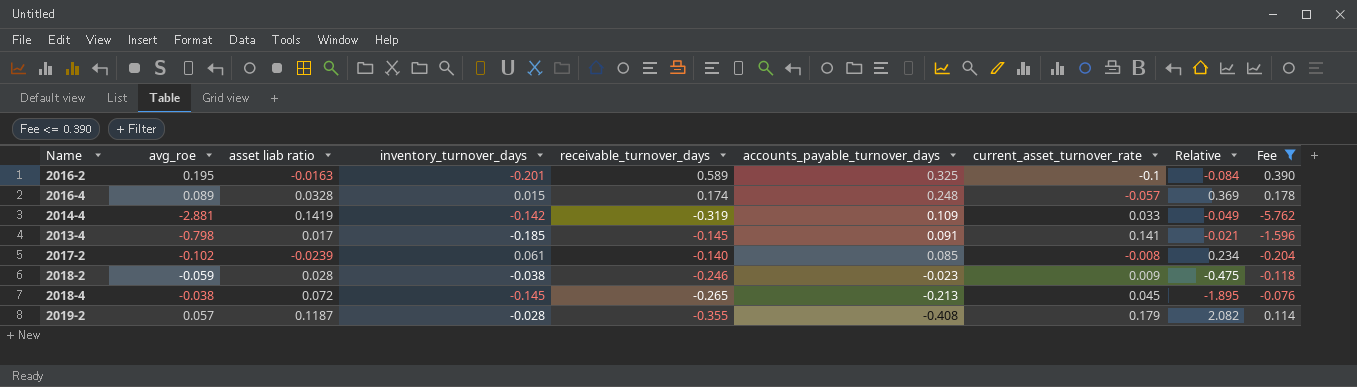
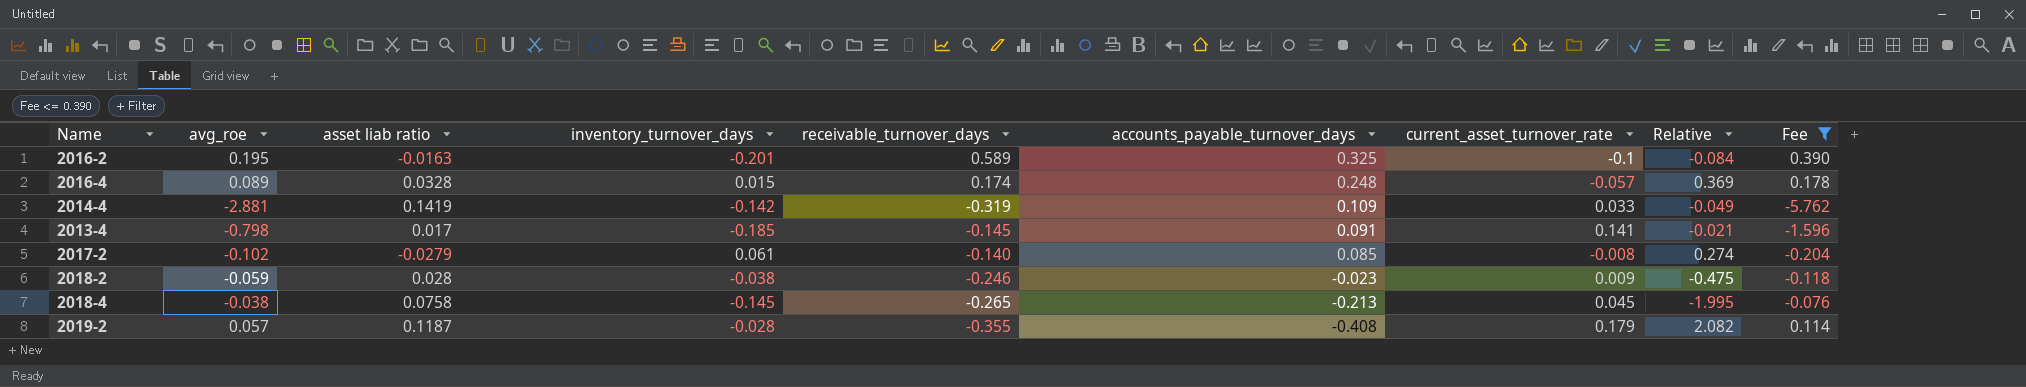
2017-2 | asset liab ratio: -0.0239 -> -0.0279
2017-2 | Relative: 0.234 -> 0.274
2018-4 | asset liab ratio: 0.072 -> 0.0758
2018-4 | Relative: -1.895 -> -1.995

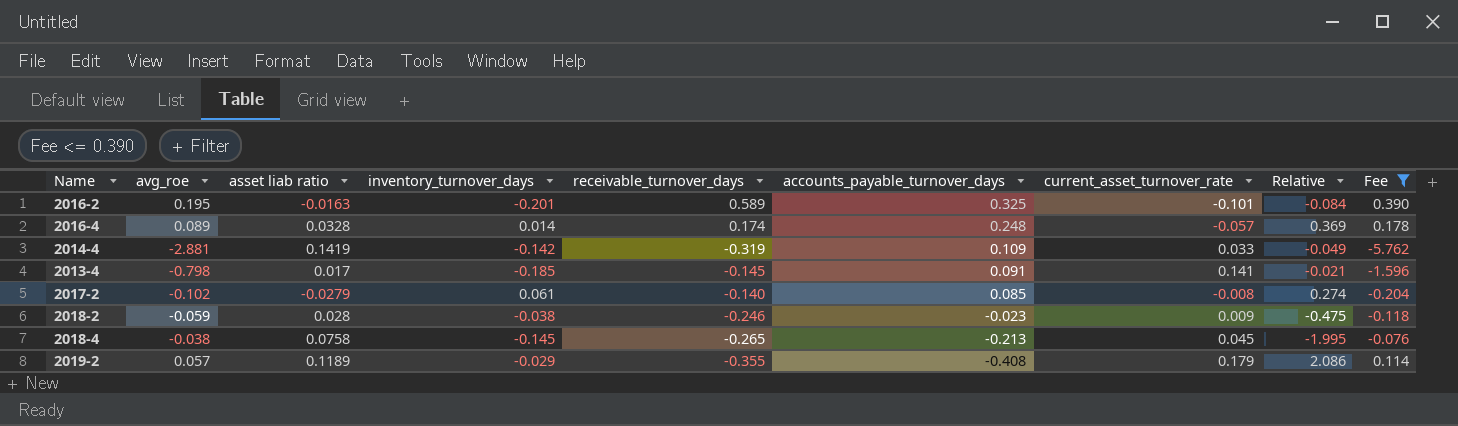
2016-2 | current_asset_turnover_rate: -0.1 -> -0.101
2016-4 | inventory_turnover_days: 0.015 -> 0.014
2019-2 | asset liab ratio: 0.1187 -> 0.1189
2019-2 | inventory_turnover_days: -0.028 -> -0.029
2019-2 | Relative: 2.082 -> 2.086

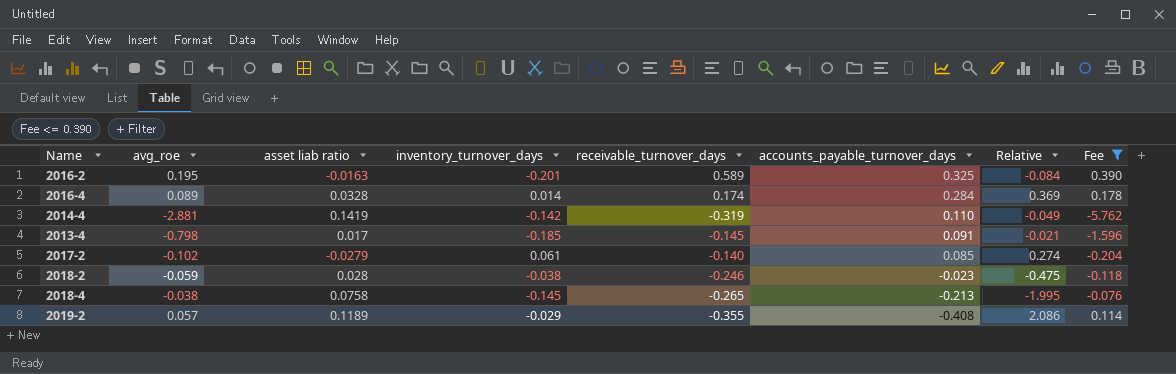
column current_asset_turnover_rate | position: 7 -> none
2016-4 | accounts_payable_turnover_days: 0.248 -> 0.284
2014-4 | accounts_payable_turnover_days: 0.109 -> 0.110

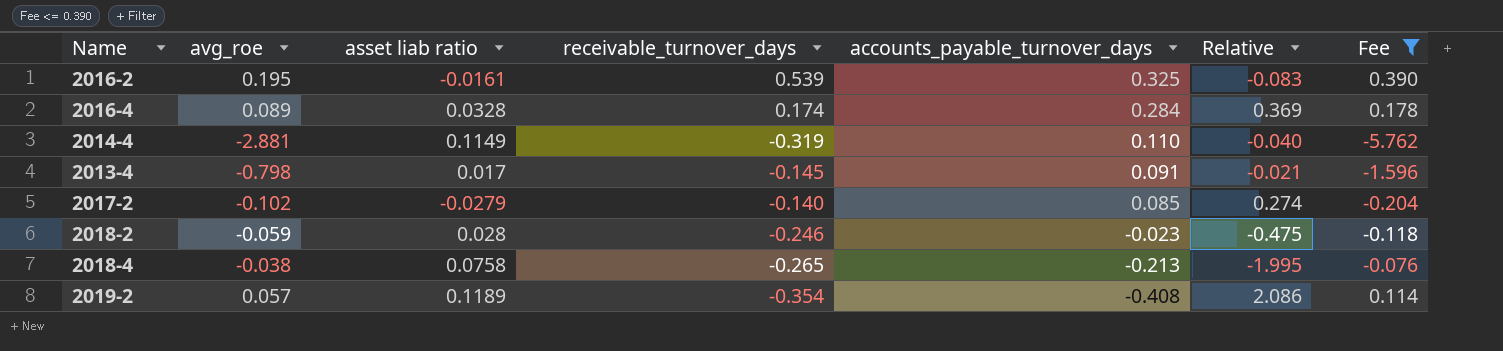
column inventory_turnover_days | position: 4 -> none
2016-2 | asset liab ratio: -0.0163 -> -0.0161
2016-2 | receivable_turnover_days: 0.589 -> 0.539
2016-2 | Relative: -0.084 -> -0.083
2014-4 | asset liab ratio: 0.1419 -> 0.1149
2014-4 | Relative: -0.049 -> -0.040
2019-2 | receivable_turnover_days: -0.355 -> -0.354

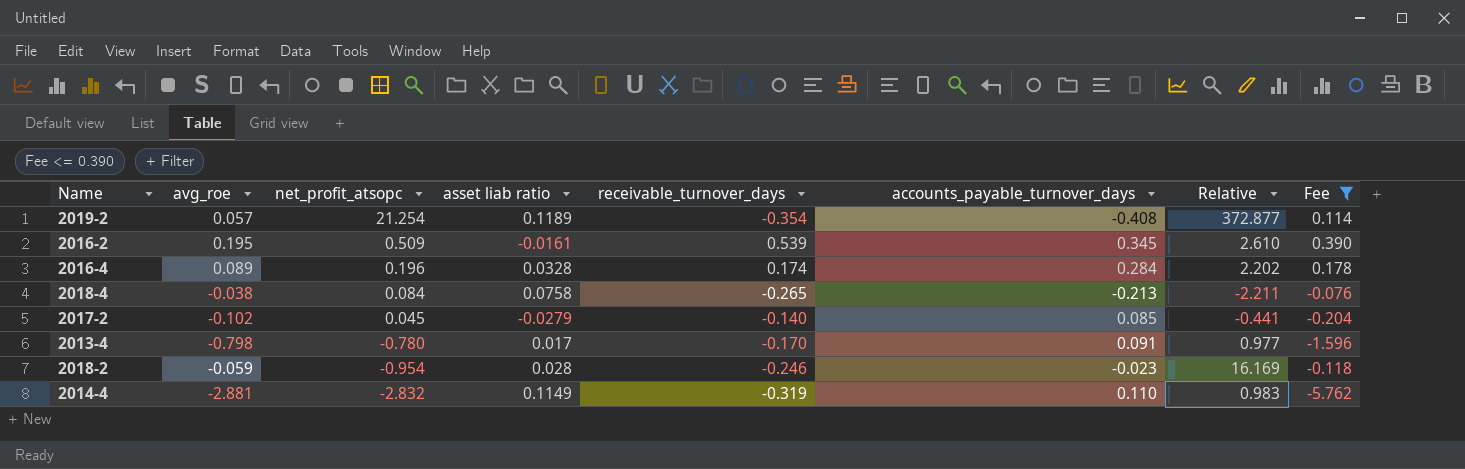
row order: accounts_payable_turnover_days descending -> net_profit_atsopc descending
column net_profit_atsopc | position: none -> 3
column Relative | formula: [asset liab ratio] / [avg_roe] -> [net_profit_atsopc] / [avg_roe]
2016-2 | accounts_payable_turnover_days: 0.325 -> 0.345
2013-4 | receivable_turnover_days: -0.145 -> -0.170

